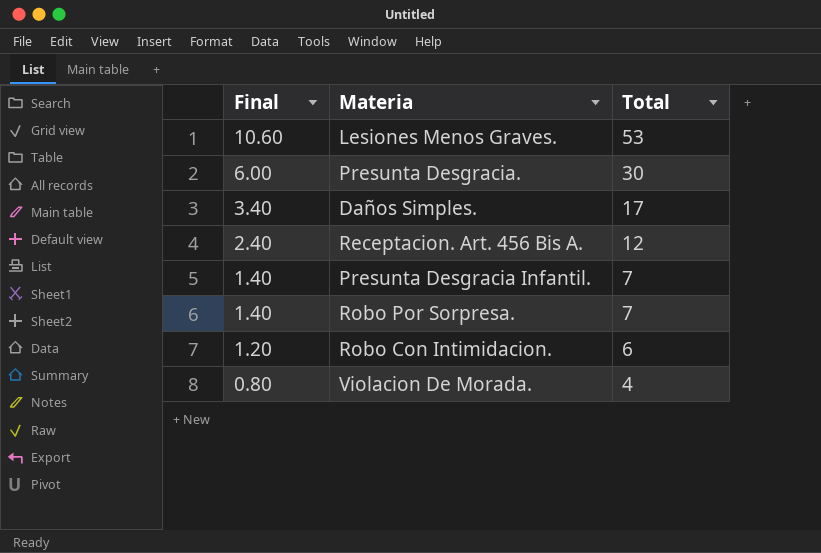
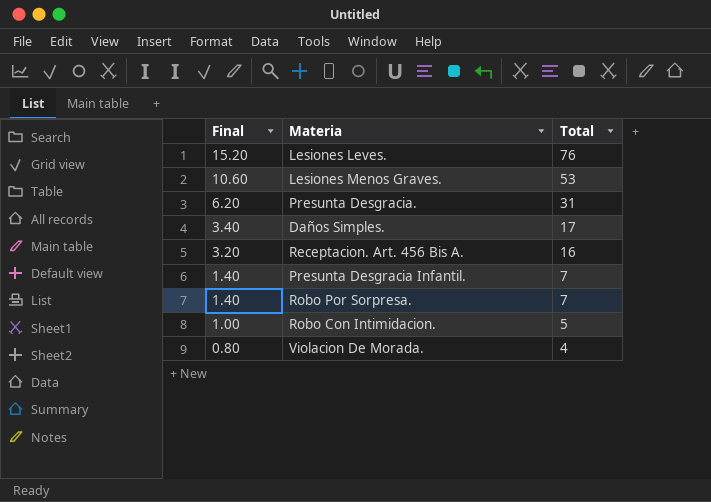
row Lesiones Leves.: none -> 15.20 | 76
Presunta Desgracia. | Final: 6.00 -> 6.20
Presunta Desgracia. | Total: 30 -> 31
Receptacion. Art. 456 Bis A. | Final: 2.40 -> 3.20
Receptacion. Art. 456 Bis A. | Total: 12 -> 16
Robo Con Intimidacion. | Final: 1.20 -> 1.00
Robo Con Intimidacion. | Total: 6 -> 5

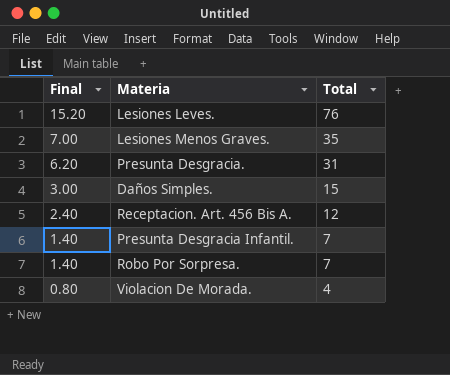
row Robo Con Intimidacion.: 1.00 | 5 -> none
Lesiones Menos Graves. | Final: 10.60 -> 7.00
Lesiones Menos Graves. | Total: 53 -> 35
Daños Simples. | Final: 3.40 -> 3.00
Daños Simples. | Total: 17 -> 15
Receptacion. Art. 456 Bis A. | Final: 3.20 -> 2.40
Receptacion. Art. 456 Bis A. | Total: 16 -> 12

